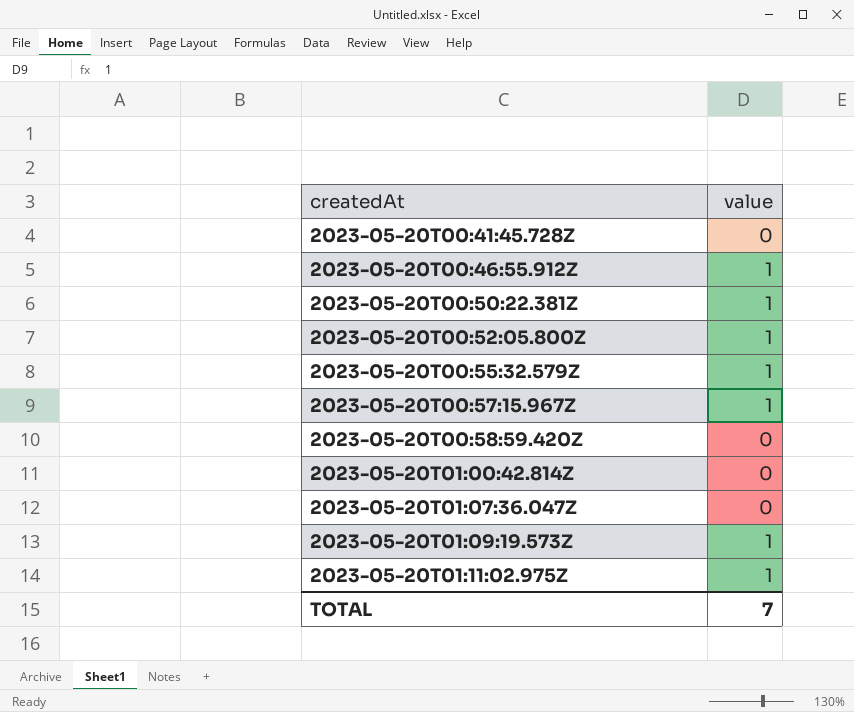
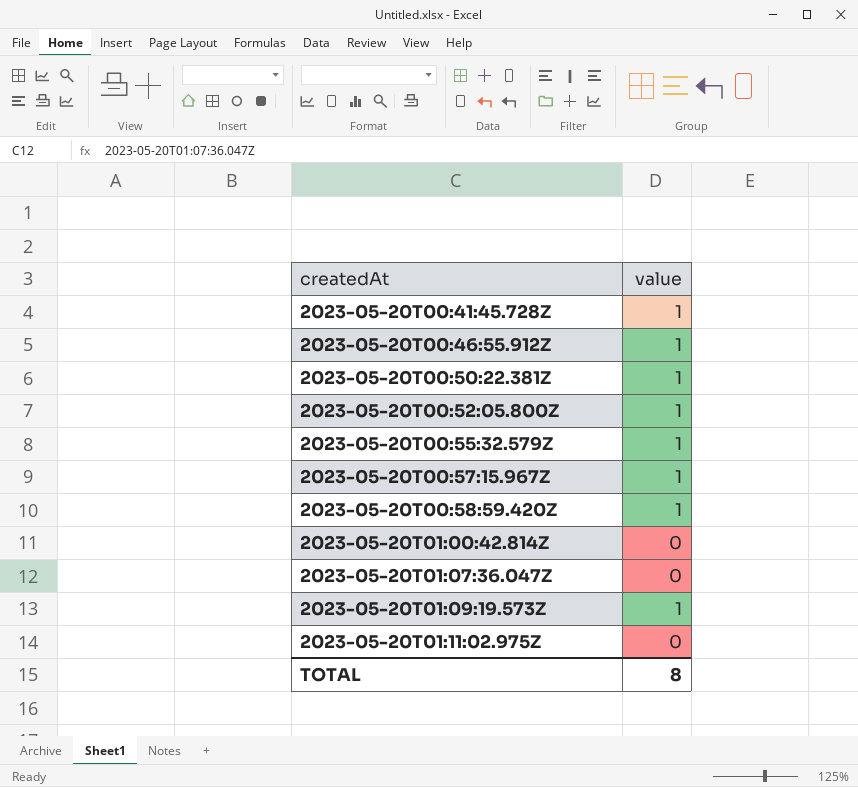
2023-05-20T00:41:45.728Z | value: 0 -> 1
2023-05-20T00:58:59.420Z | value: 0 -> 1
2023-05-20T01:11:02.975Z | value: 1 -> 0
TOTAL | value: 7 -> 8

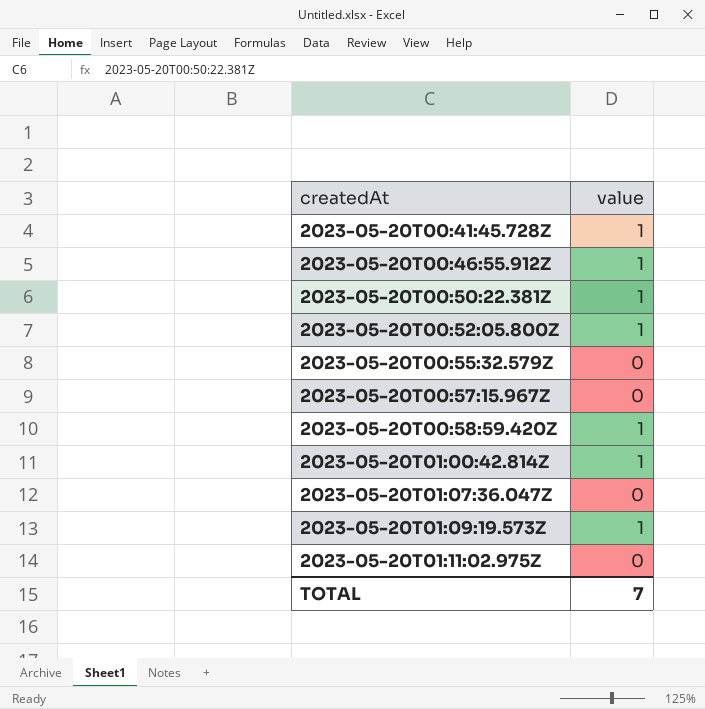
2023-05-20T00:55:32.579Z | value: 1 -> 0
2023-05-20T00:57:15.967Z | value: 1 -> 0
2023-05-20T01:00:42.814Z | value: 0 -> 1
TOTAL | value: 8 -> 7

